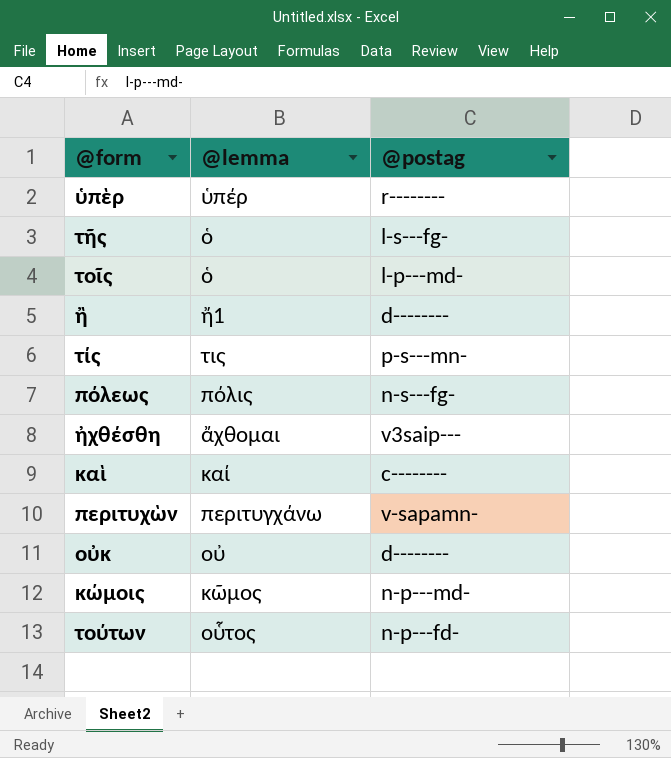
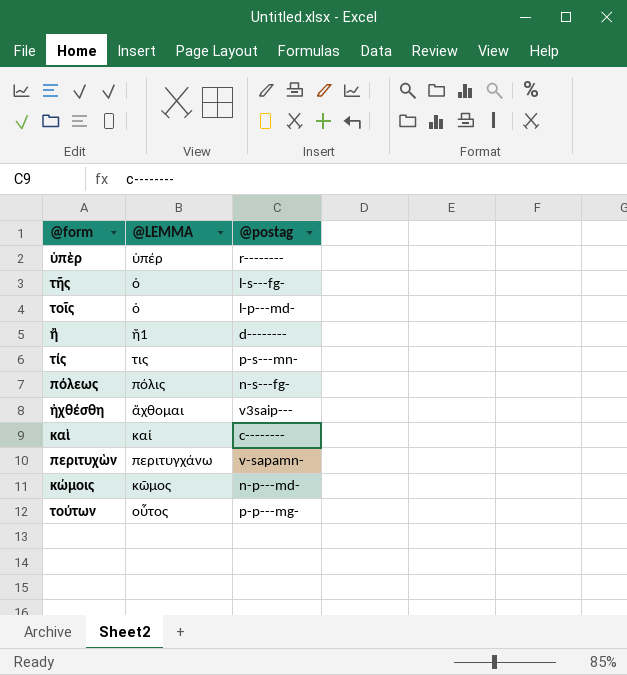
column name: @lemma -> @LEMMA
row οὐκ: οὐ | d-------- -> none
τούτων | @postag: n-p---fd- -> p-p---mg-

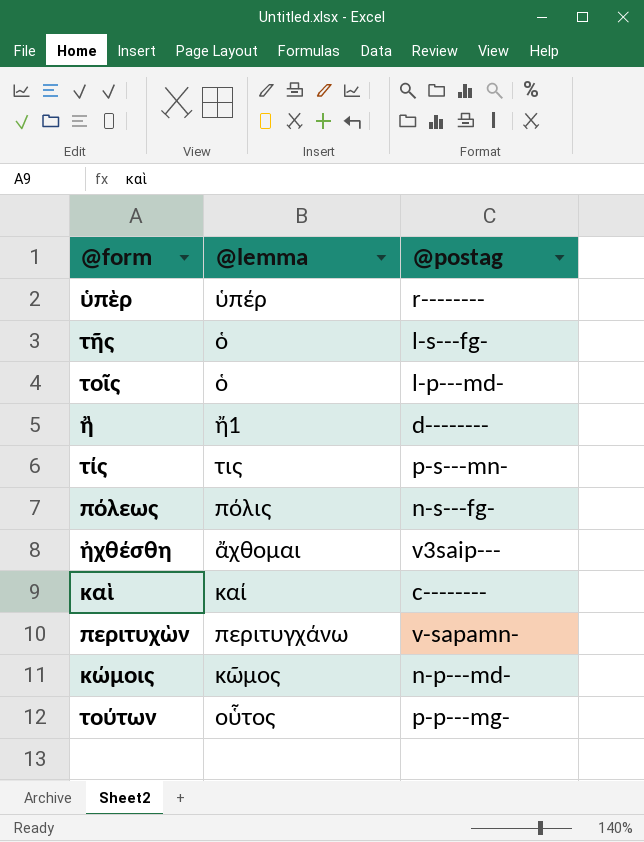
column name: @LEMMA -> @lemma

